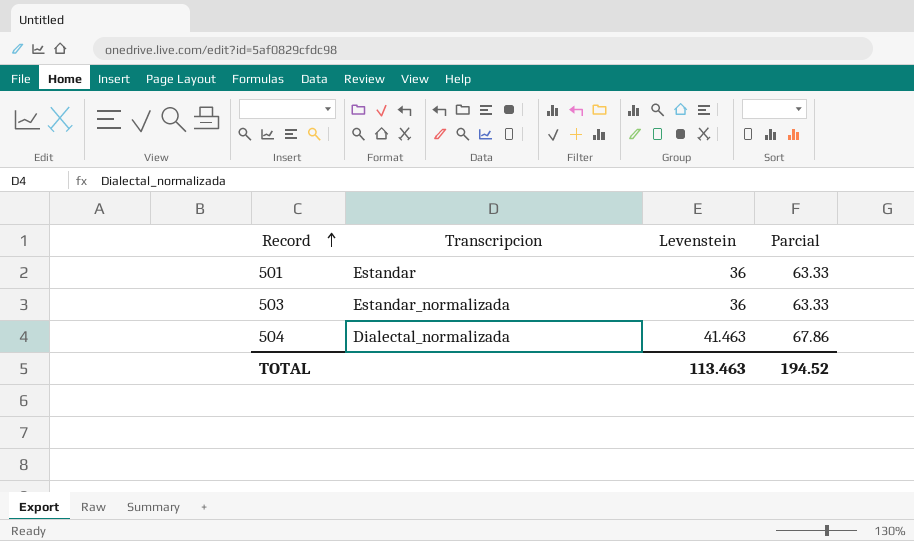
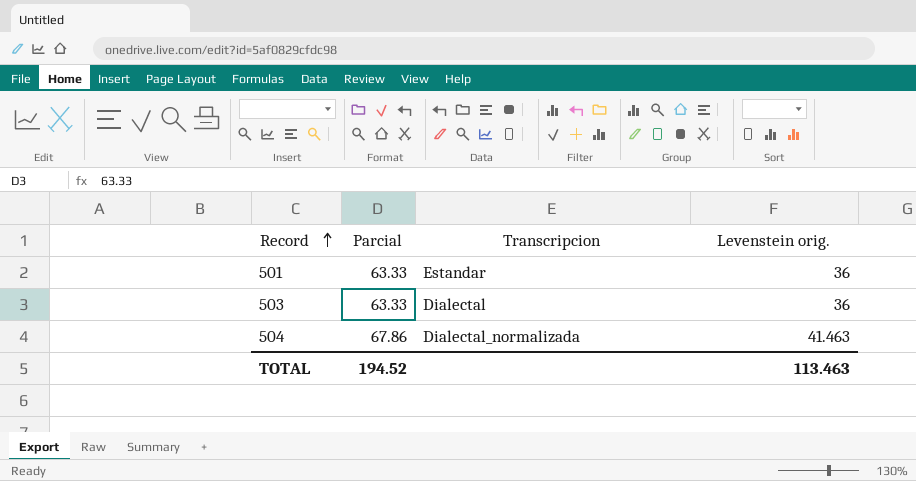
column Parcial | position: 4 -> 2
column name: Levenstein -> Levenstein orig.
503 | Transcripcion: Estandar_normalizada -> Dialectal

